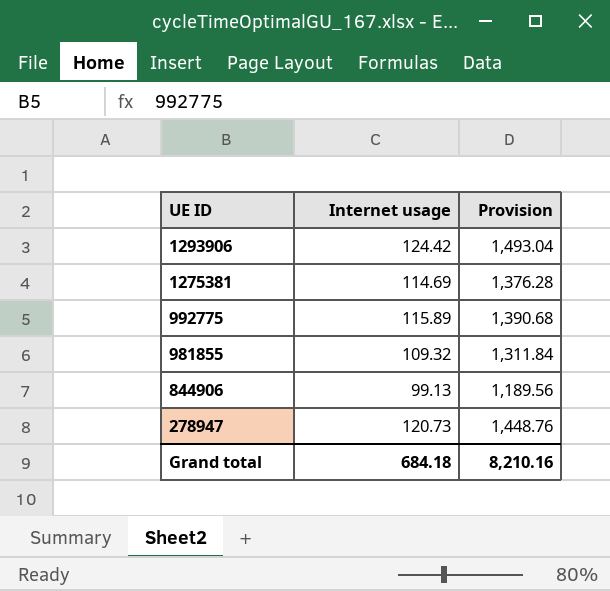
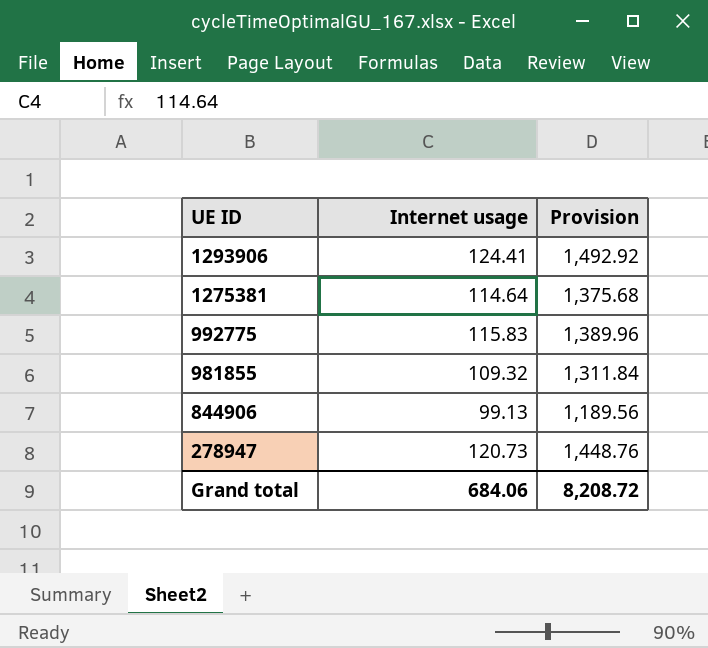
1293906 | Internet usage: 124.42 -> 124.41
1293906 | Provision: 1,493.04 -> 1,492.92
1275381 | Internet usage: 114.69 -> 114.64
1275381 | Provision: 1,376.28 -> 1,375.68
992775 | Internet usage: 115.89 -> 115.83
992775 | Provision: 1,390.68 -> 1,389.96
Grand total | Internet usage: 684.18 -> 684.06
Grand total | Provision: 8,210.16 -> 8,208.72

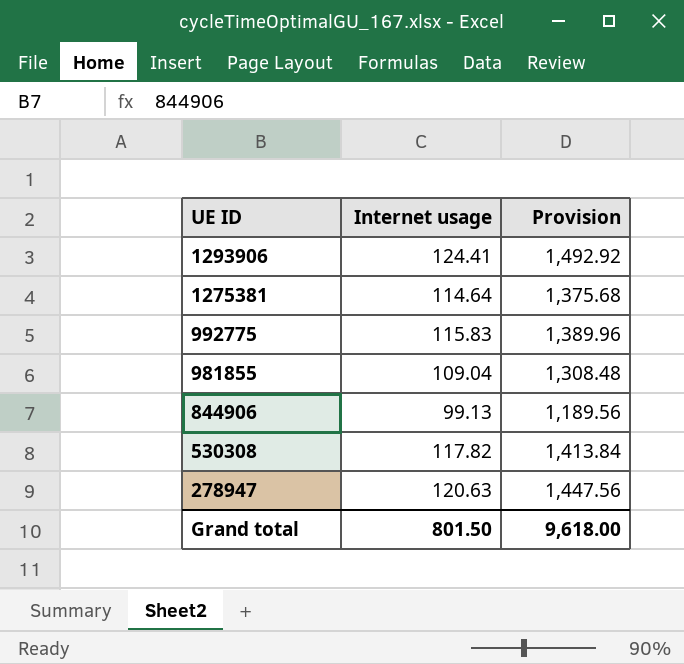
981855 | Internet usage: 109.32 -> 109.04
981855 | Provision: 1,311.84 -> 1,308.48
row 530308: none -> 117.82 | 1,413.84
278947 | Internet usage: 120.73 -> 120.63
278947 | Provision: 1,448.76 -> 1,447.56
Grand total | Internet usage: 684.06 -> 801.50
Grand total | Provision: 8,208.72 -> 9,618.00

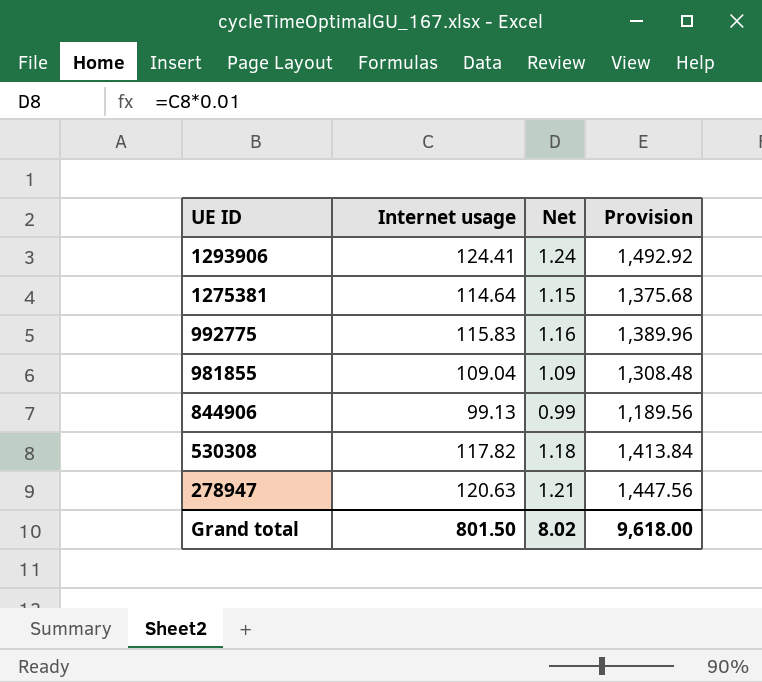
column Net | formula: none -> [Internet usage] * 0.01

